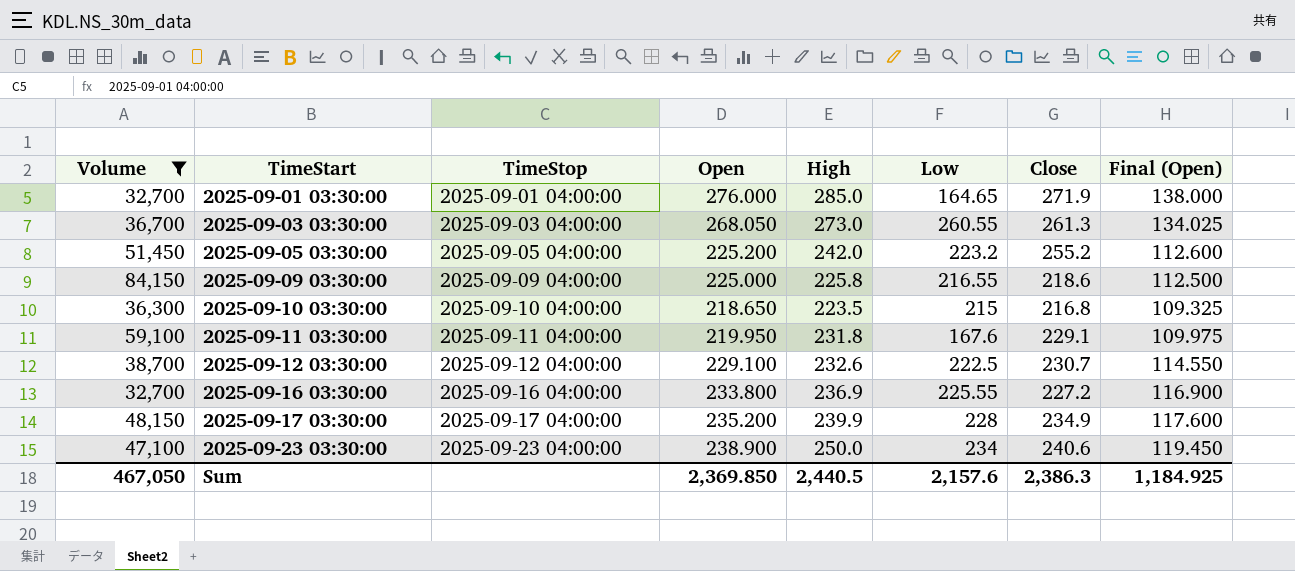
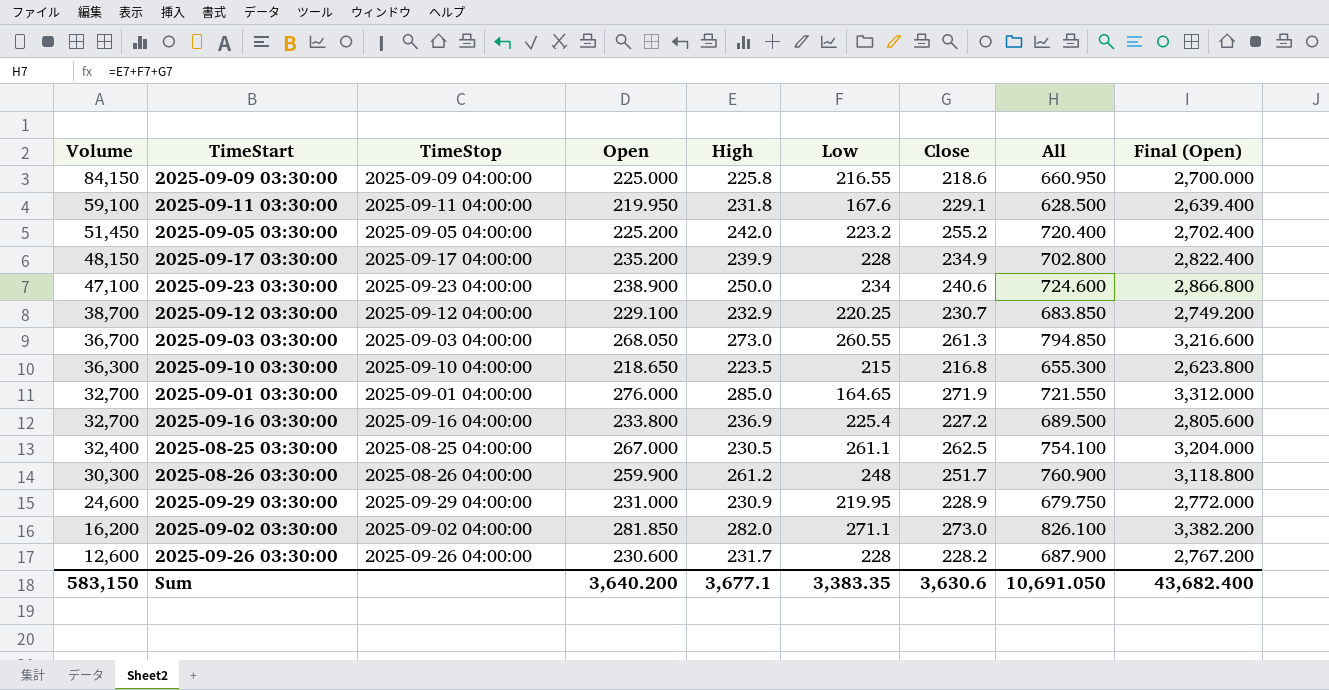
filter: Volume >= 32,700 -> none
row order: TimeStart ascending -> Volume descending
column All | formula: none -> [High] + [Low] + [Close]
column Final (Open) | formula: [Open] * 0.5 -> [Open] * 12
2025-09-12 03:30:00 | High: 232.6 -> 232.9
2025-09-12 03:30:00 | Low: 222.5 -> 220.25
2025-09-16 03:30:00 | Low: 225.55 -> 225.4
Sum | Volume: 467,050 -> 583,150
Sum | Open: 2,369.850 -> 3,640.200
Sum | High: 2,440.5 -> 3,677.1
Sum | Low: 2,157.6 -> 3,383.35
Sum | Close: 2,386.3 -> 3,630.6
Sum | Final (Open): 1,184.925 -> 43,682.400

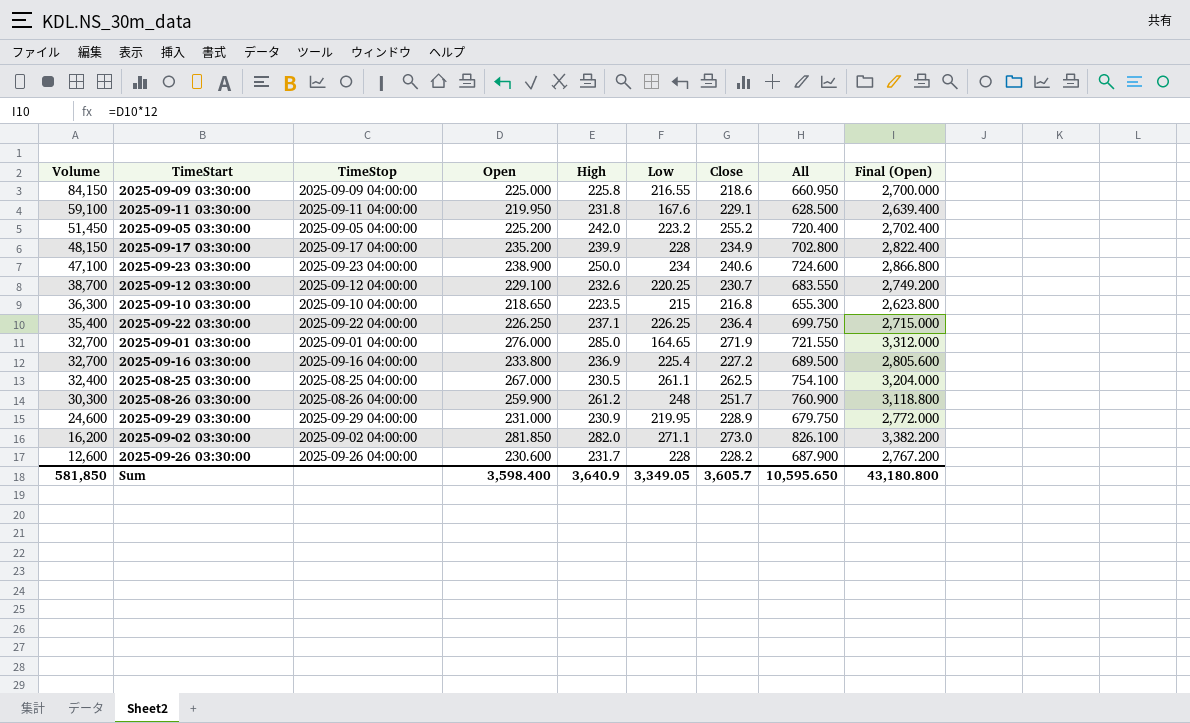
row 2025-09-03 03:30:00: 36,700 | 2025-09-03 04:00:00 | 268.050 | 273.0 | 260.55 | 261.3 | 794.850 | 3,216.600 -> none
2025-09-12 03:30:00 | High: 232.9 -> 232.6
2025-09-12 03:30:00 | All: 683.850 -> 683.550
row 2025-09-22 03:30:00: none -> 35,400 | 2025-09-22 04:00:00 | 226.250 | 237.1 | 226.25 | 236.4 | 699.750 | 2,715.000
Sum | Volume: 583,150 -> 581,850
Sum | Open: 3,640.200 -> 3,598.400
Sum | High: 3,677.1 -> 3,640.9
Sum | Low: 3,383.35 -> 3,349.05
Sum | Close: 3,630.6 -> 3,605.7
Sum | All: 10,691.050 -> 10,595.650
Sum | Final (Open): 43,682.400 -> 43,180.800

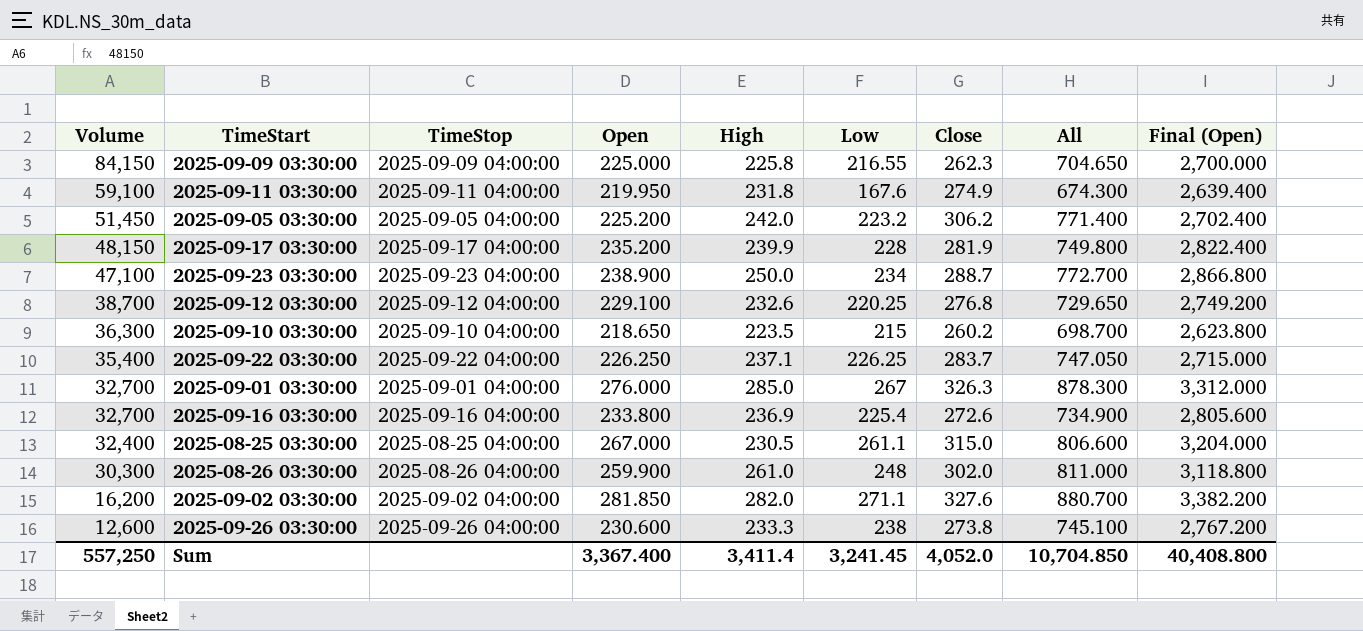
row 2025-09-29 03:30:00: 24,600 | 2025-09-29 04:00:00 | 231.000 | 230.9 | 219.95 | 228.9 | 679.750 | 2,772.000 -> none
2025-09-09 03:30:00 | Close: 218.6 -> 262.3
2025-09-09 03:30:00 | All: 660.950 -> 704.650
2025-09-11 03:30:00 | Close: 229.1 -> 274.9
2025-09-11 03:30:00 | All: 628.500 -> 674.300
2025-09-05 03:30:00 | Close: 255.2 -> 306.2
2025-09-05 03:30:00 | All: 720.400 -> 771.400
2025-09-17 03:30:00 | Close: 234.9 -> 281.9
2025-09-17 03:30:00 | All: 702.800 -> 749.800
2025-09-23 03:30:00 | Close: 240.6 -> 288.7
2025-09-23 03:30:00 | All: 724.600 -> 772.700
2025-09-12 03:30:00 | Close: 230.7 -> 276.8
2025-09-12 03:30:00 | All: 683.550 -> 729.650
2025-09-10 03:30:00 | Close: 216.8 -> 260.2
2025-09-10 03:30:00 | All: 655.300 -> 698.700
2025-09-22 03:30:00 | Close: 236.4 -> 283.7
2025-09-22 03:30:00 | All: 699.750 -> 747.050
2025-09-01 03:30:00 | Low: 164.65 -> 267
2025-09-01 03:30:00 | Close: 271.9 -> 326.3
2025-09-01 03:30:00 | All: 721.550 -> 878.300
2025-09-16 03:30:00 | Close: 227.2 -> 272.6
2025-09-16 03:30:00 | All: 689.500 -> 734.900
2025-08-25 03:30:00 | Close: 262.5 -> 315.0
2025-08-25 03:30:00 | All: 754.100 -> 806.600
2025-08-26 03:30:00 | High: 261.2 -> 261.0
2025-08-26 03:30:00 | Close: 251.7 -> 302.0
2025-08-26 03:30:00 | All: 760.900 -> 811.000
2025-09-02 03:30:00 | Close: 273.0 -> 327.6
2025-09-02 03:30:00 | All: 826.100 -> 880.700
2025-09-26 03:30:00 | High: 231.7 -> 233.3
2025-09-26 03:30:00 | Low: 228 -> 238
2025-09-26 03:30:00 | Close: 228.2 -> 273.8
2025-09-26 03:30:00 | All: 687.900 -> 745.100
Sum | Volume: 581,850 -> 557,250
Sum | Open: 3,598.400 -> 3,367.400
Sum | High: 3,640.9 -> 3,411.4
Sum | Low: 3,349.05 -> 3,241.45
Sum | Close: 3,605.7 -> 4,052.0
Sum | All: 10,595.650 -> 10,704.850
Sum | Final (Open): 43,180.800 -> 40,408.800

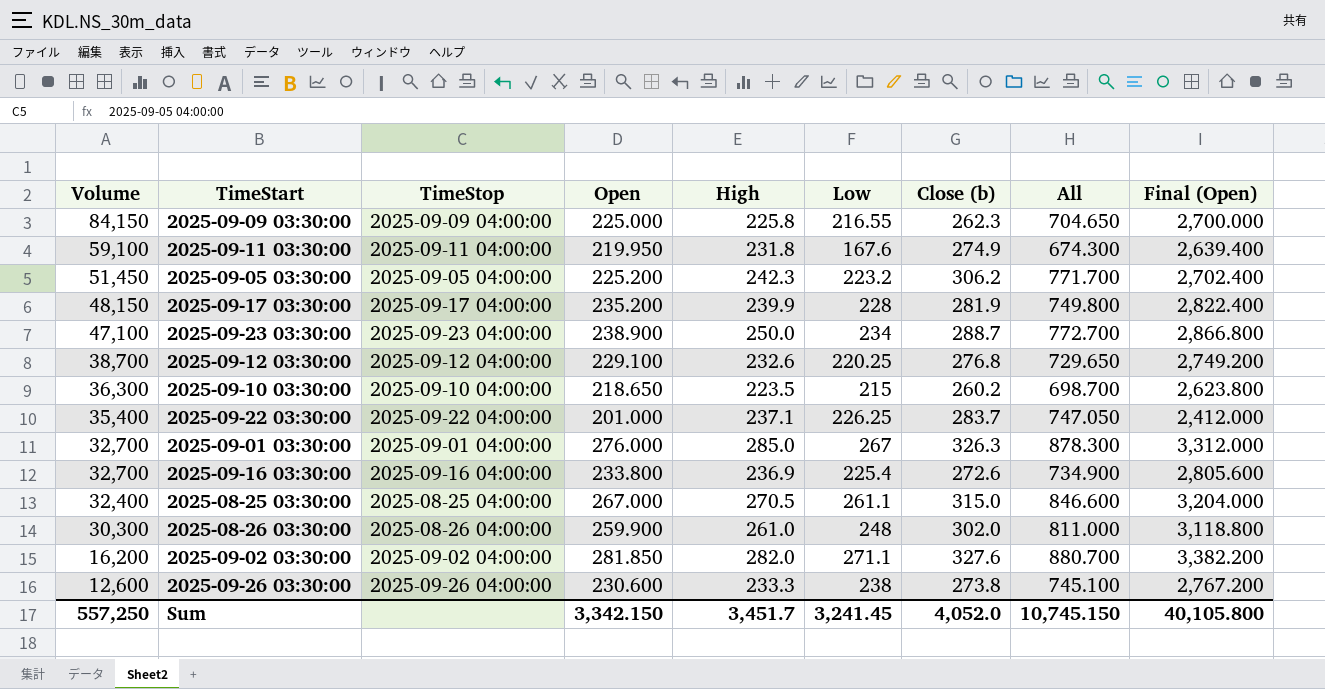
column name: Close -> Close (b)
2025-09-05 03:30:00 | High: 242.0 -> 242.3
2025-09-05 03:30:00 | All: 771.400 -> 771.700
2025-09-22 03:30:00 | Open: 226.250 -> 201.000
2025-09-22 03:30:00 | Final (Open): 2,715.000 -> 2,412.000
2025-08-25 03:30:00 | High: 230.5 -> 270.5
2025-08-25 03:30:00 | All: 806.600 -> 846.600
Sum | Open: 3,367.400 -> 3,342.150
Sum | High: 3,411.4 -> 3,451.7
Sum | All: 10,704.850 -> 10,745.150
Sum | Final (Open): 40,408.800 -> 40,105.800

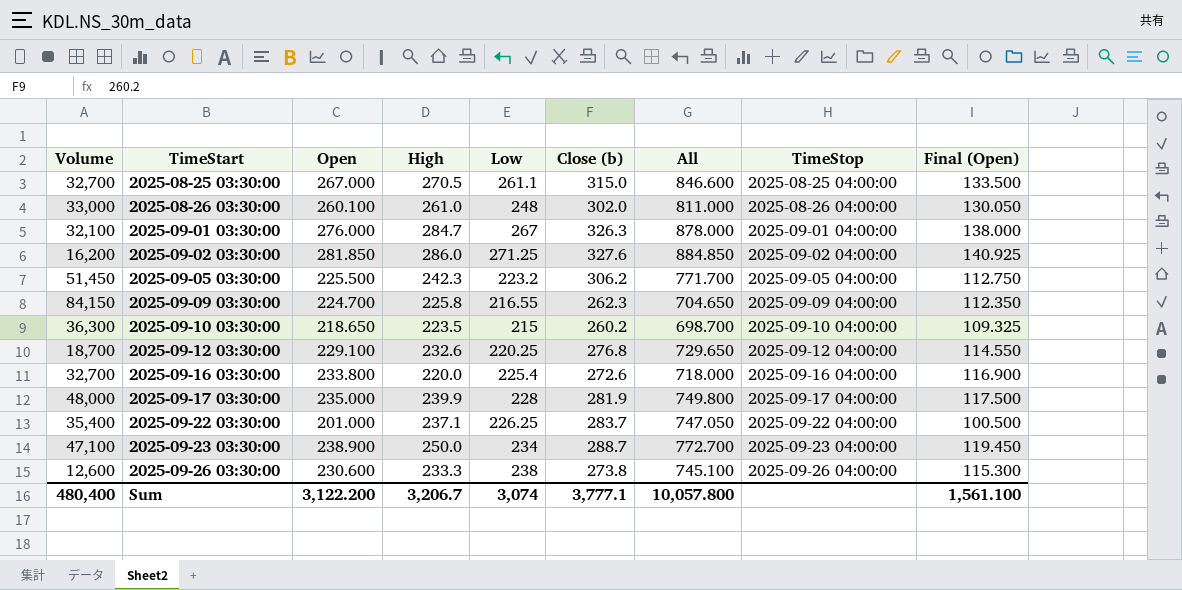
row order: Volume descending -> TimeStart ascending
column TimeStop | position: 3 -> 8
column Final (Open) | formula: [Open] * 12 -> [Open] * 0.5
row 2025-09-11 03:30:00: 59,100 | 2025-09-11 04:00:00 | 219.950 | 231.8 | 167.6 | 274.9 | 674.300 | 2,639.400 -> none
2025-08-25 03:30:00 | Volume: 32,400 -> 32,700
2025-08-26 03:30:00 | Volume: 30,300 -> 33,000
2025-08-26 03:30:00 | Open: 259.900 -> 260.100
2025-09-01 03:30:00 | Volume: 32,700 -> 32,100
2025-09-01 03:30:00 | High: 285.0 -> 284.7
2025-09-01 03:30:00 | All: 878.300 -> 878.000
2025-09-02 03:30:00 | High: 282.0 -> 286.0
2025-09-02 03:30:00 | Low: 271.1 -> 271.25
2025-09-02 03:30:00 | All: 880.700 -> 884.850
2025-09-05 03:30:00 | Open: 225.200 -> 225.500
2025-09-09 03:30:00 | Open: 225.000 -> 224.700
2025-09-12 03:30:00 | Volume: 38,700 -> 18,700
2025-09-16 03:30:00 | High: 236.9 -> 220.0
2025-09-16 03:30:00 | All: 734.900 -> 718.000
2025-09-17 03:30:00 | Volume: 48,150 -> 48,000
2025-09-17 03:30:00 | Open: 235.200 -> 235.000
Sum | Volume: 557,250 -> 480,400
Sum | Open: 3,342.150 -> 3,122.200
Sum | High: 3,451.7 -> 3,206.7
Sum | Low: 3,241.45 -> 3,074
Sum | Close (b): 4,052.0 -> 3,777.1
Sum | All: 10,745.150 -> 10,057.800
Sum | Final (Open): 40,105.800 -> 1,561.100

